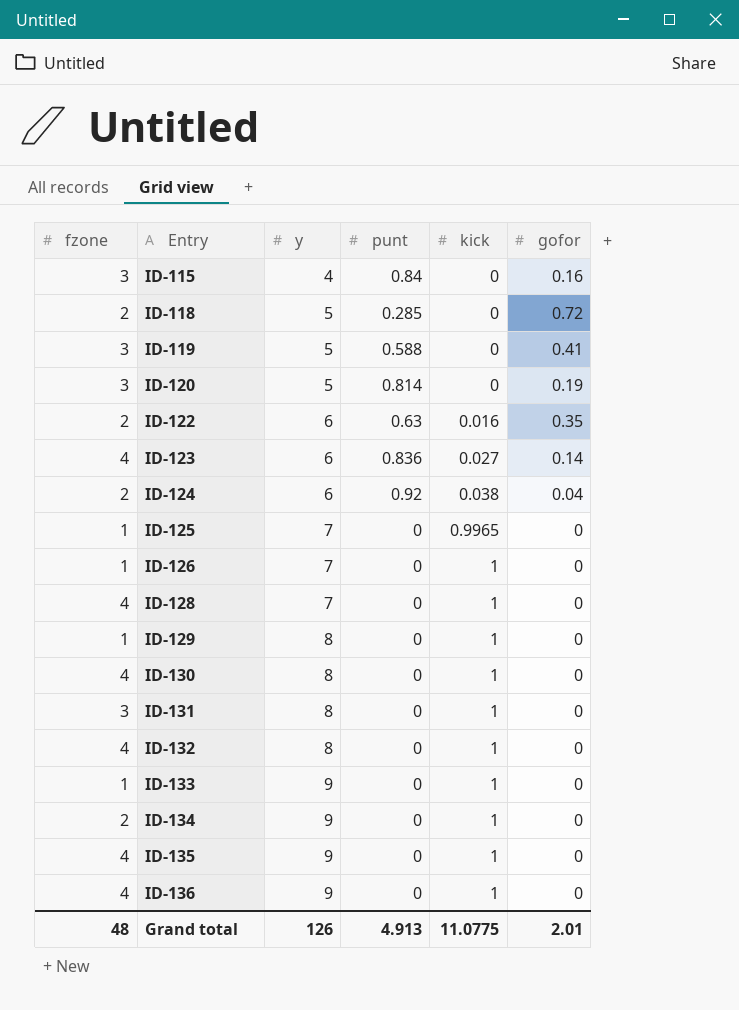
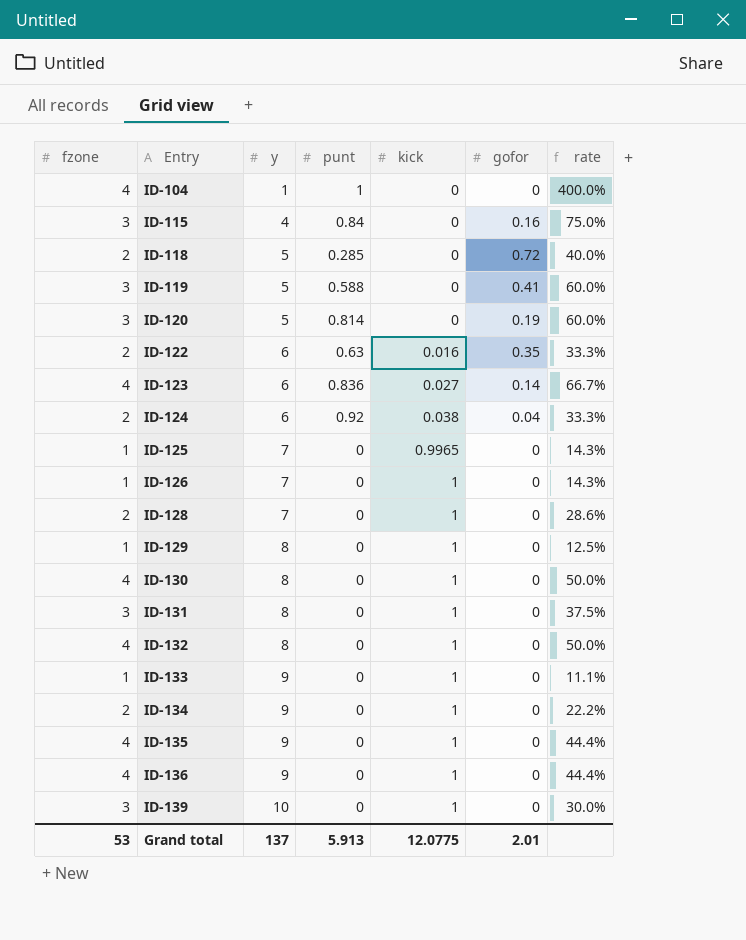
column rate | formula: none -> [fzone] / [y]
row ID-104: none -> 4 | 1 | 1 | 0 | 0 | 400.0%
ID-128 | fzone: 4 -> 2
row ID-139: none -> 3 | 10 | 0 | 1 | 0 | 30.0%
Grand total | fzone: 48 -> 53
Grand total | y: 126 -> 137
Grand total | punt: 4.913 -> 5.913
Grand total | kick: 11.0775 -> 12.0775

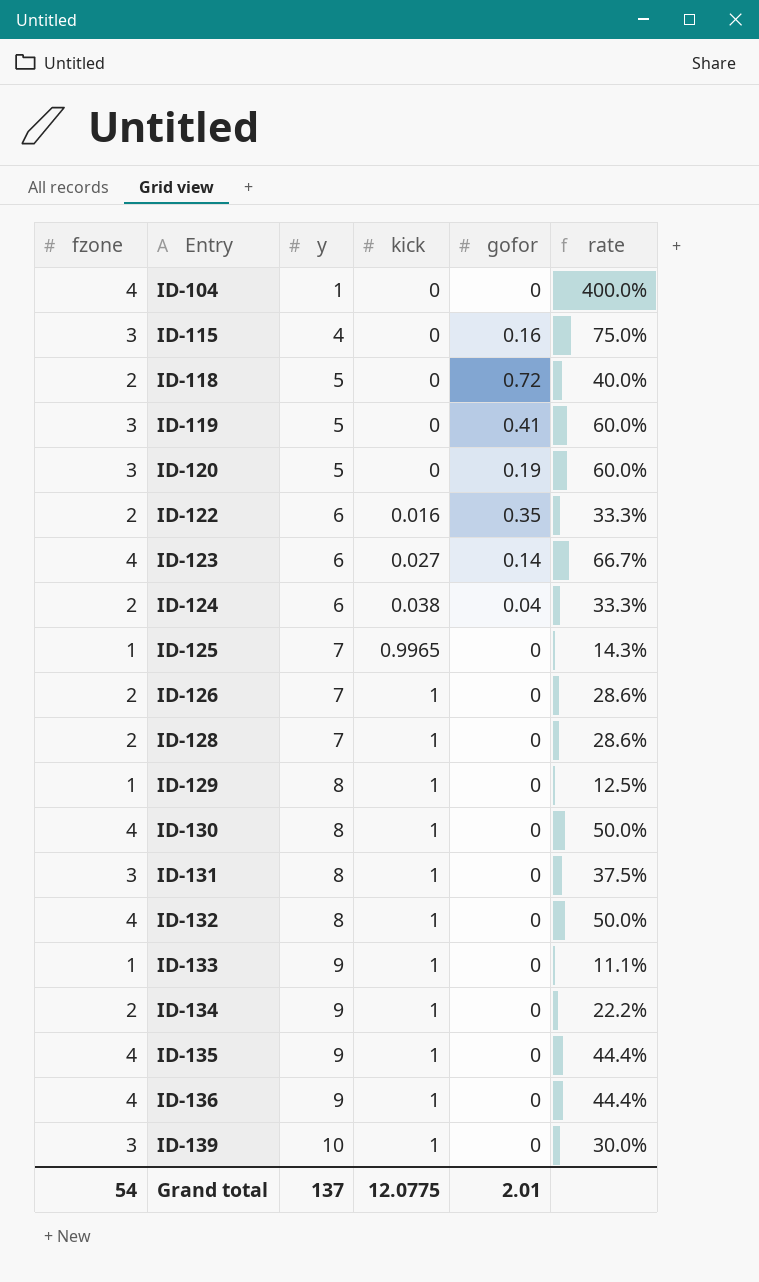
column punt | position: 4 -> none
ID-126 | fzone: 1 -> 2
ID-126 | rate: 14.3% -> 28.6%
Grand total | fzone: 53 -> 54

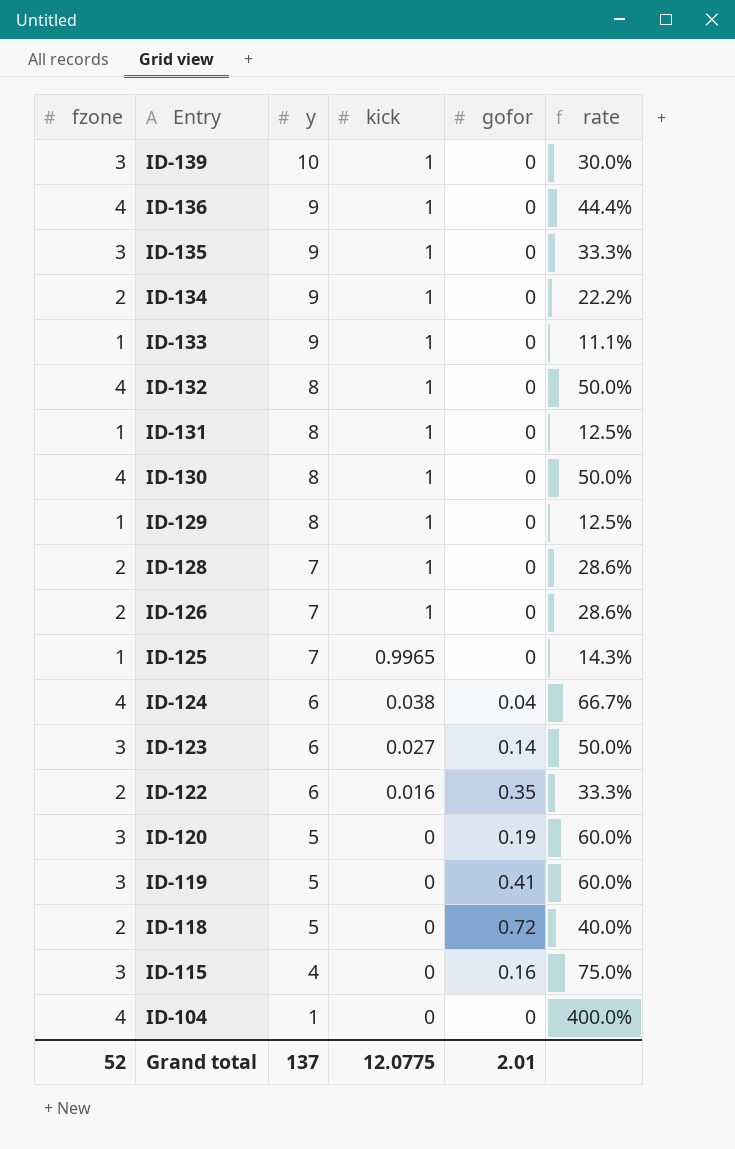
row order: Entry ascending -> Entry descending
ID-135 | fzone: 4 -> 3
ID-135 | rate: 44.4% -> 33.3%
ID-131 | fzone: 3 -> 1
ID-131 | rate: 37.5% -> 12.5%
ID-124 | fzone: 2 -> 4
ID-124 | rate: 33.3% -> 66.7%
ID-123 | fzone: 4 -> 3
ID-123 | rate: 66.7% -> 50.0%
Grand total | fzone: 54 -> 52

